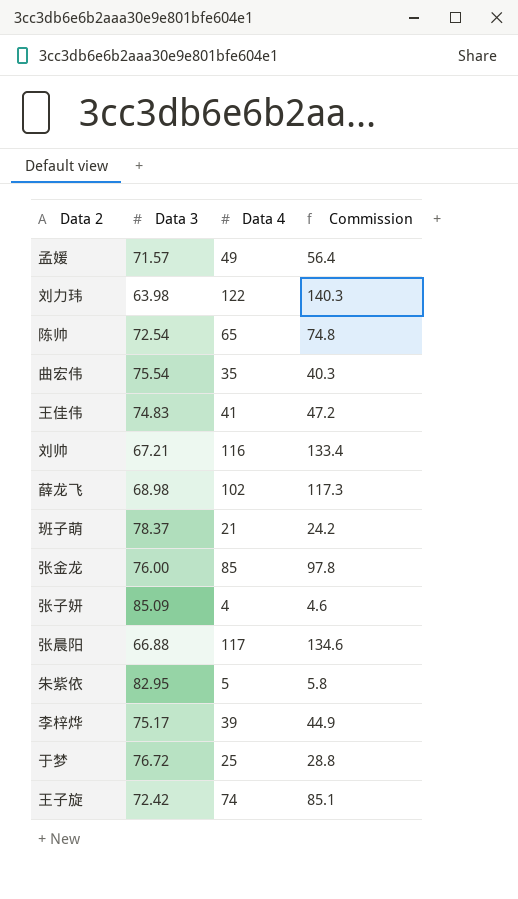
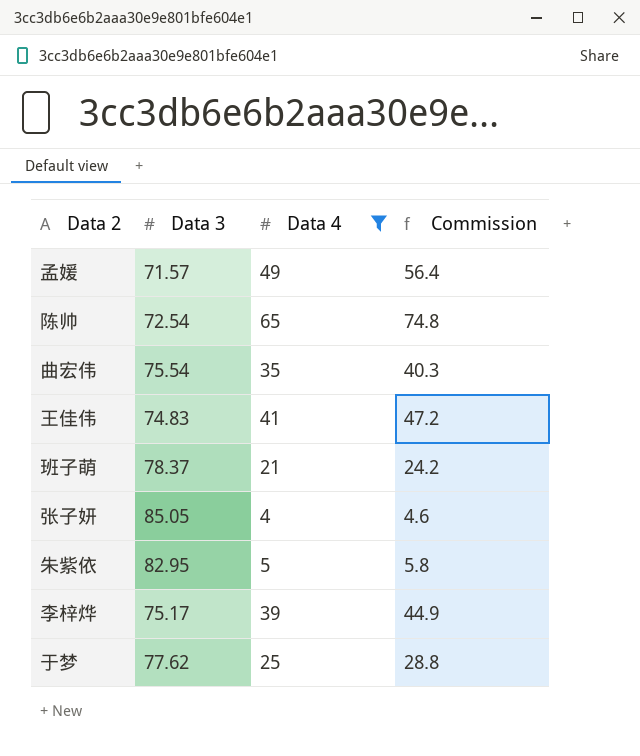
filter: none -> Data 4 <= 65
张子妍 | Data 3: 85.09 -> 85.05
于梦 | Data 3: 76.72 -> 77.62

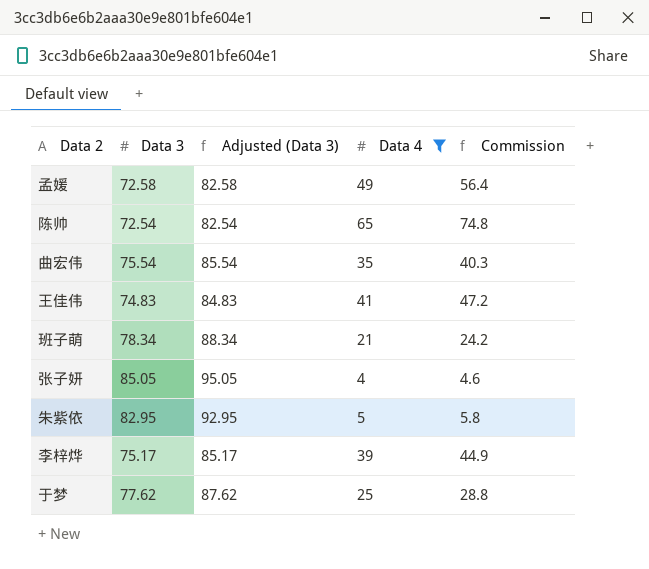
column Adjusted (Data 3) | formula: none -> [Data 3] + 10
孟媛 | Data 3: 71.57 -> 72.58
班子萌 | Data 3: 78.37 -> 78.34

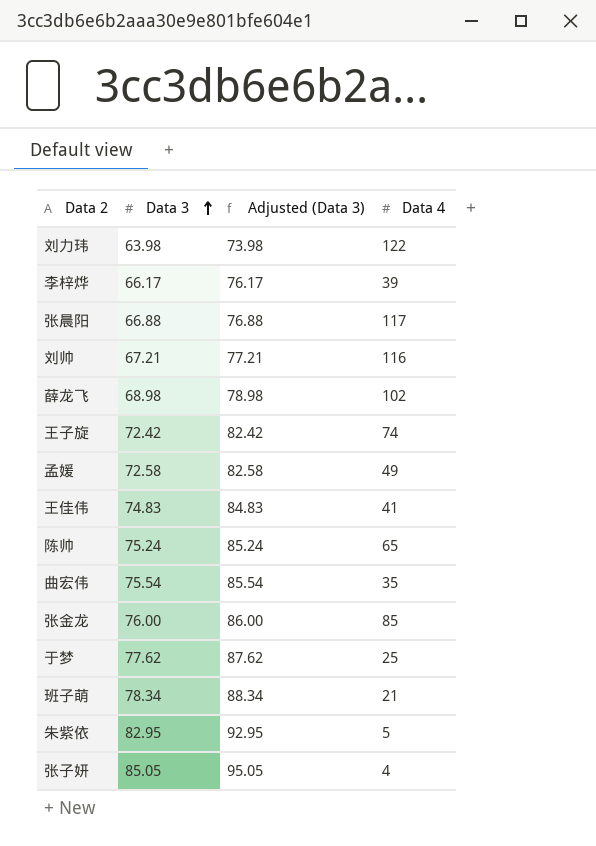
filter: Data 4 <= 65 -> none
row order: none -> Data 3 ascending
column Commission | formula: [Data 4] * 1.15 -> none
李梓烨 | Data 3: 75.17 -> 66.17
李梓烨 | Adjusted (Data 3): 85.17 -> 76.17
陈帅 | Data 3: 72.54 -> 75.24
陈帅 | Adjusted (Data 3): 82.54 -> 85.24

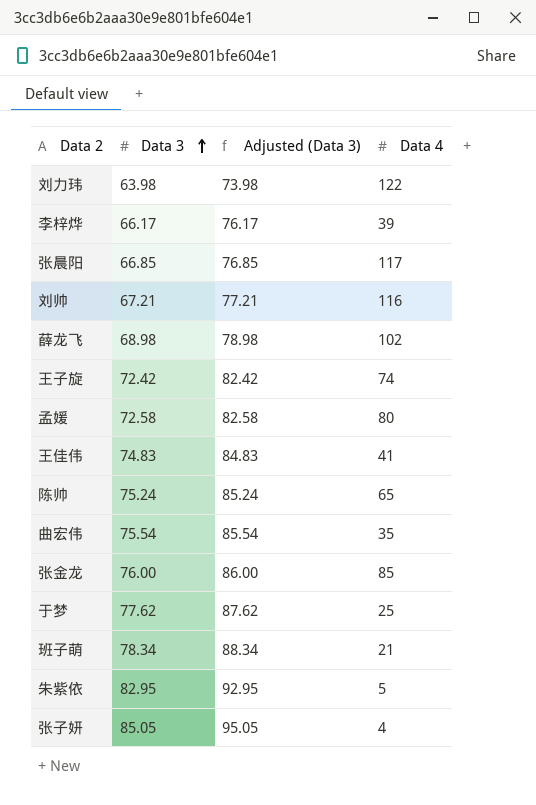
张晨阳 | Data 3: 66.88 -> 66.85
张晨阳 | Adjusted (Data 3): 76.88 -> 76.85
孟媛 | Data 4: 49 -> 80

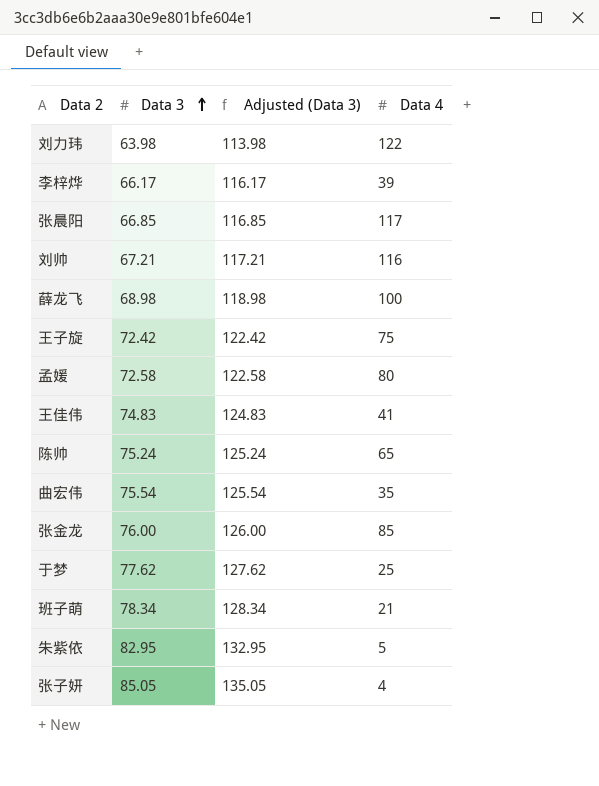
column Adjusted (Data 3) | formula: [Data 3] + 10 -> [Data 3] + 50
薛龙飞 | Data 4: 102 -> 100
王子旋 | Data 4: 74 -> 75

